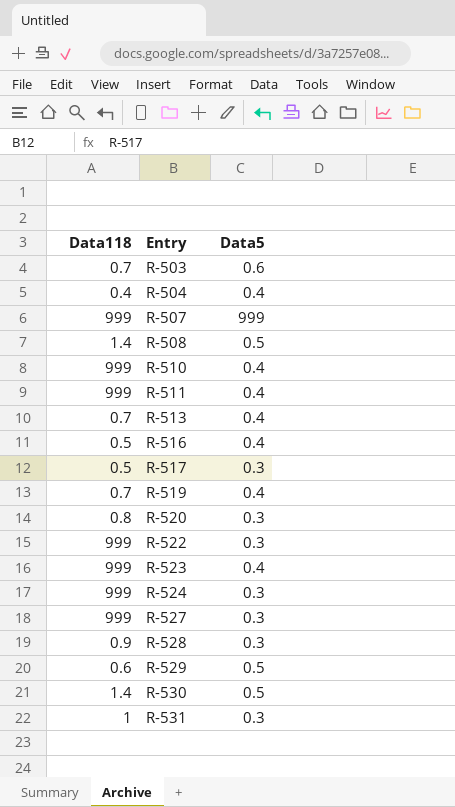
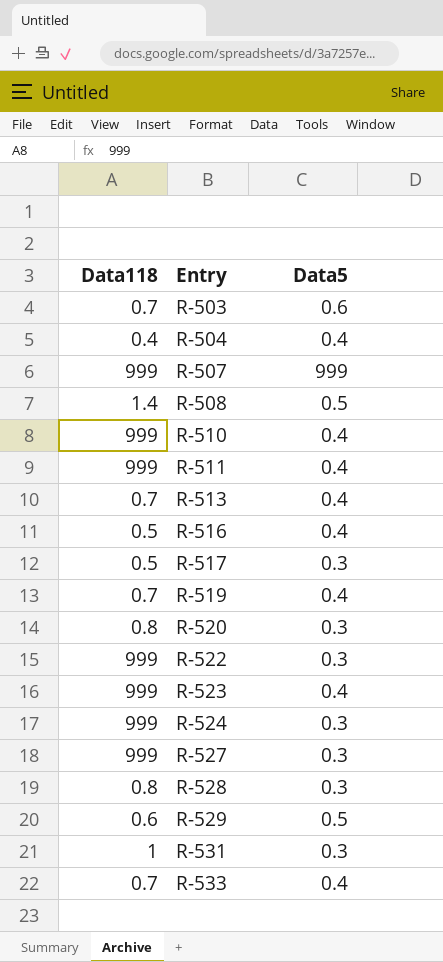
row R-530: 1.4 | 0.5 -> none
R-528 | Data118: 0.9 -> 0.8
row R-533: none -> 0.7 | 0.4

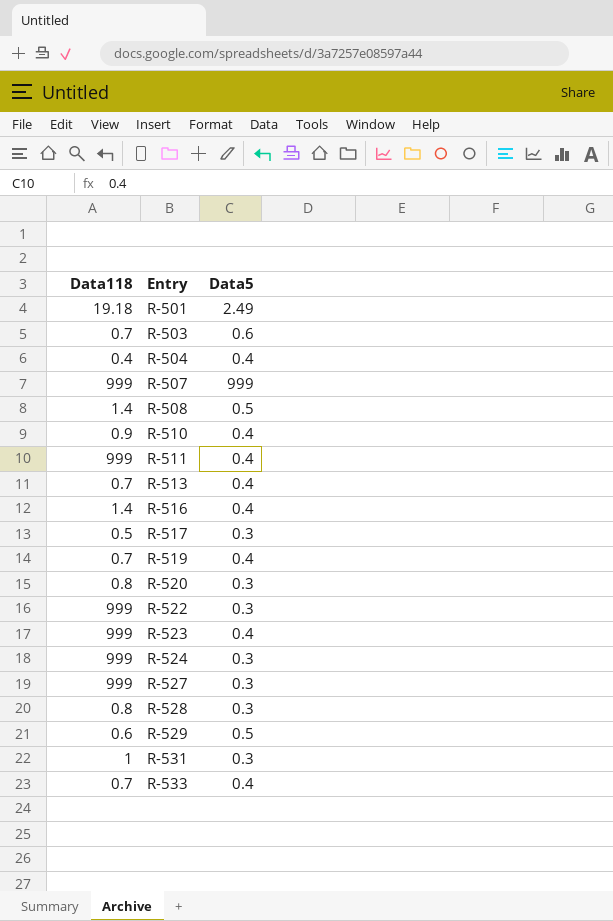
row R-501: none -> 19.18 | 2.49
R-510 | Data118: 999 -> 0.9
R-516 | Data118: 0.5 -> 1.4

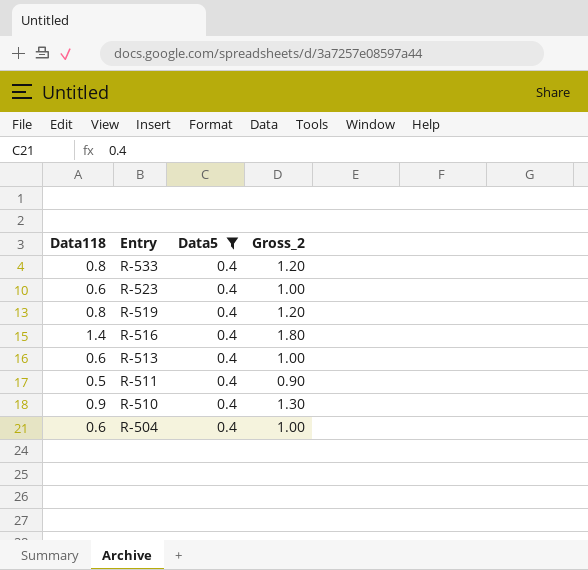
filter: none -> Data5 = 0.4
row order: Entry ascending -> Entry descending
column Gross_2 | formula: none -> [Data118] + [Data5]
R-533 | Data118: 0.7 -> 0.8
R-523 | Data118: 999 -> 0.6
R-519 | Data118: 0.7 -> 0.8
R-513 | Data118: 0.7 -> 0.6
R-511 | Data118: 999 -> 0.5
R-504 | Data118: 0.4 -> 0.6

